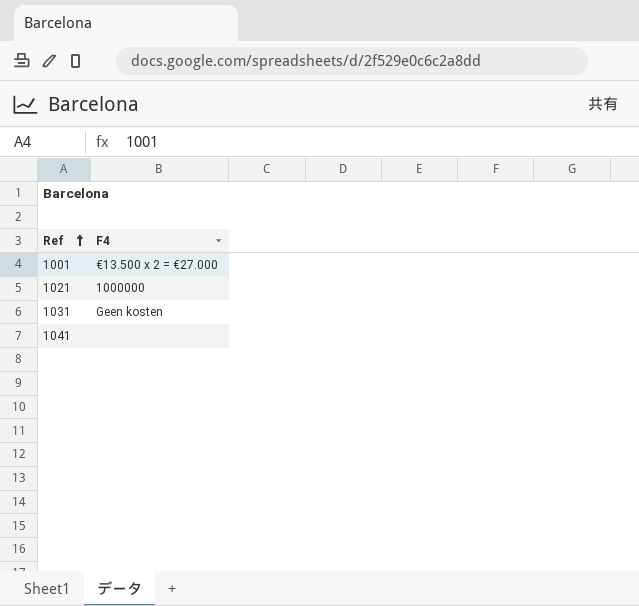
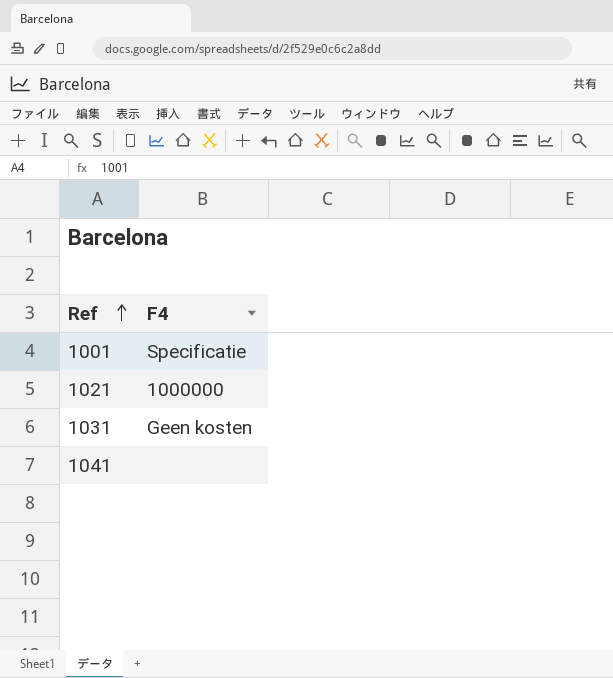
1001 | F4: €13.500 x 2 = €27.000 -> Specificatie

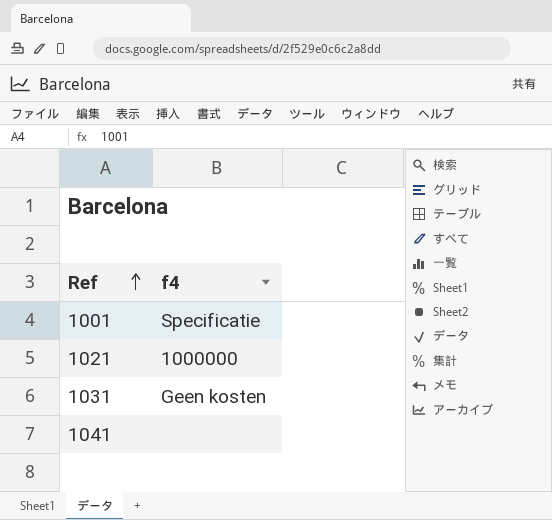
column name: F4 -> f4

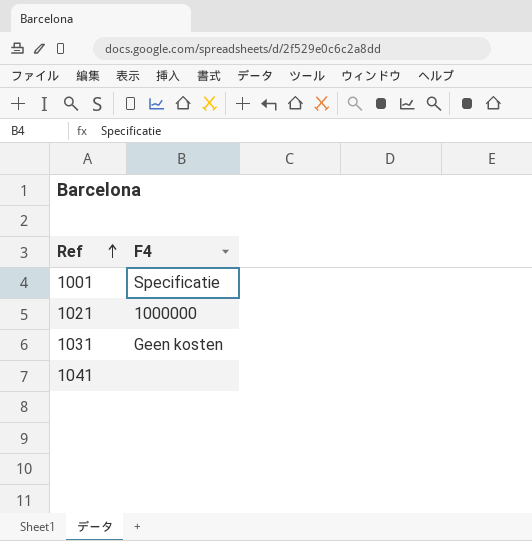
column name: f4 -> F4

